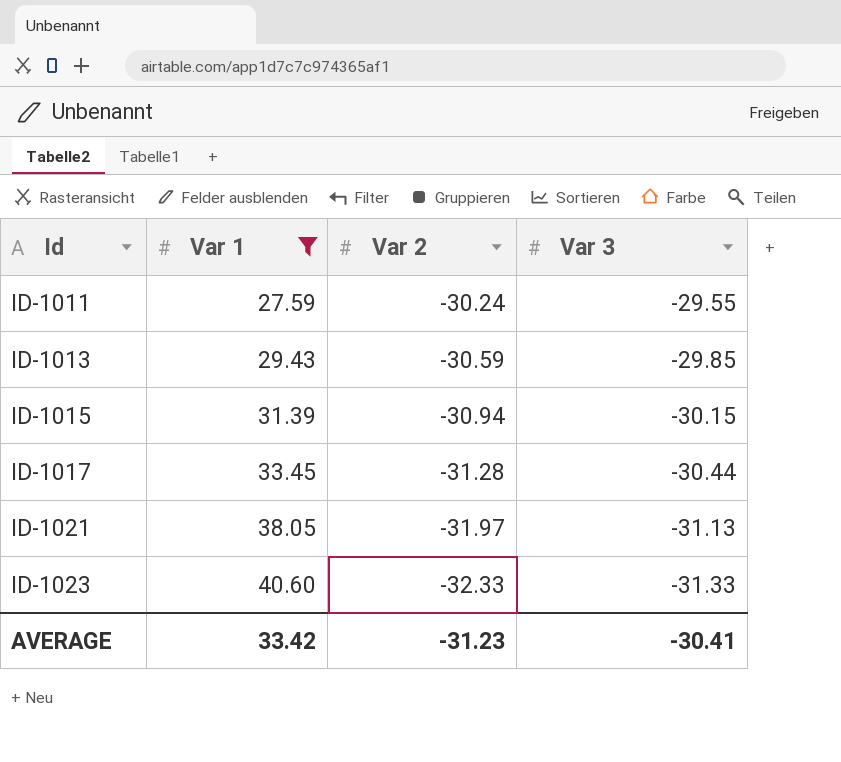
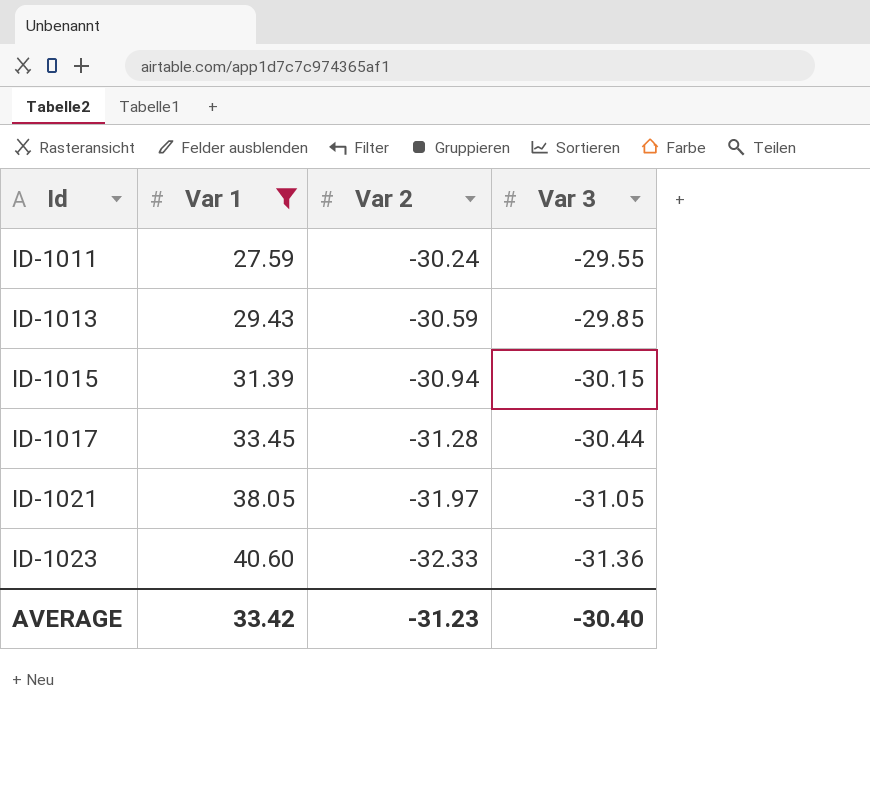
ID-1021 | Var 3: -31.13 -> -31.05
ID-1023 | Var 3: -31.33 -> -31.36
AVERAGE | Var 3: -30.41 -> -30.40

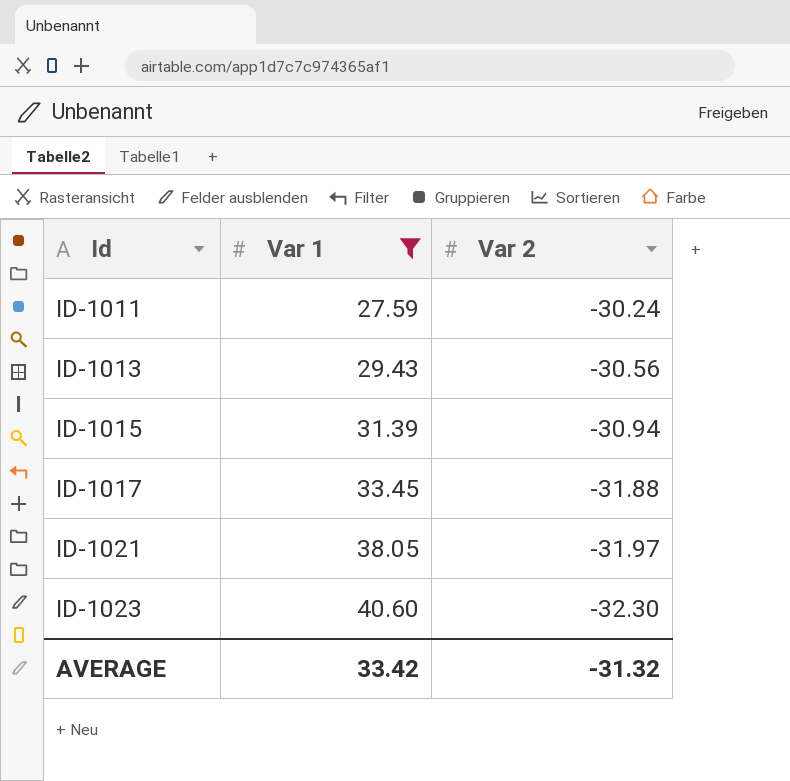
column Var 3 | position: 4 -> none
ID-1013 | Var 2: -30.59 -> -30.56
ID-1017 | Var 2: -31.28 -> -31.88
ID-1023 | Var 2: -32.33 -> -32.30
AVERAGE | Var 2: -31.23 -> -31.32

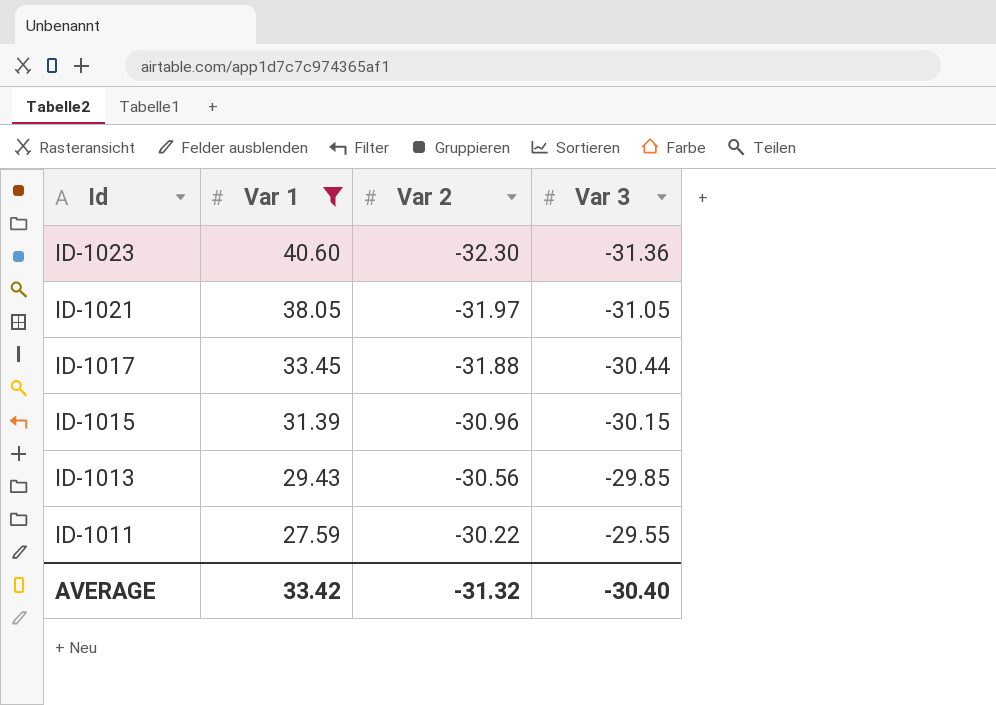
row order: Id ascending -> Id descending
column Var 3 | position: none -> 4
ID-1015 | Var 2: -30.94 -> -30.96
ID-1011 | Var 2: -30.24 -> -30.22

